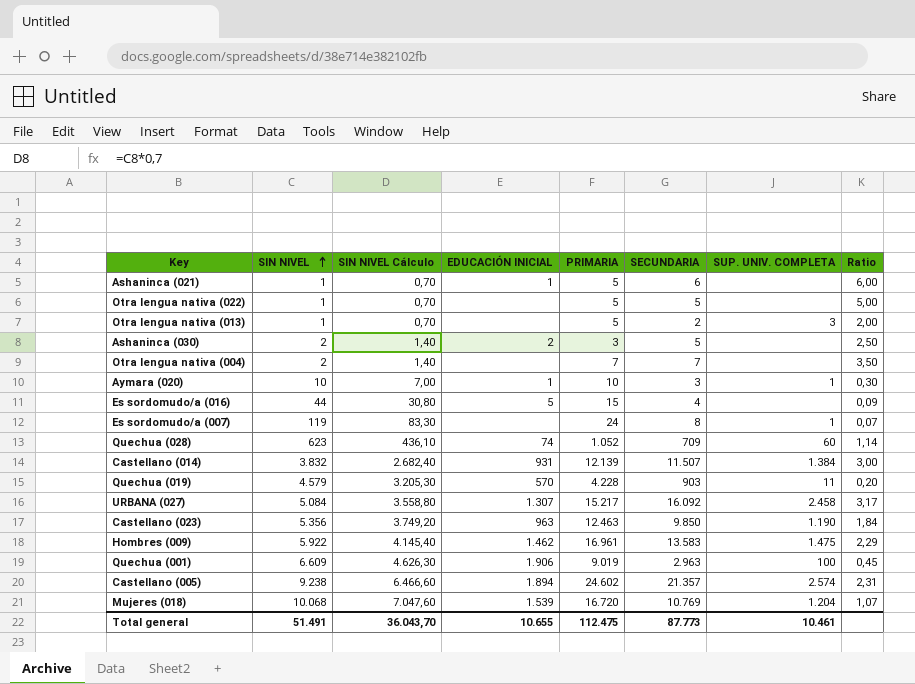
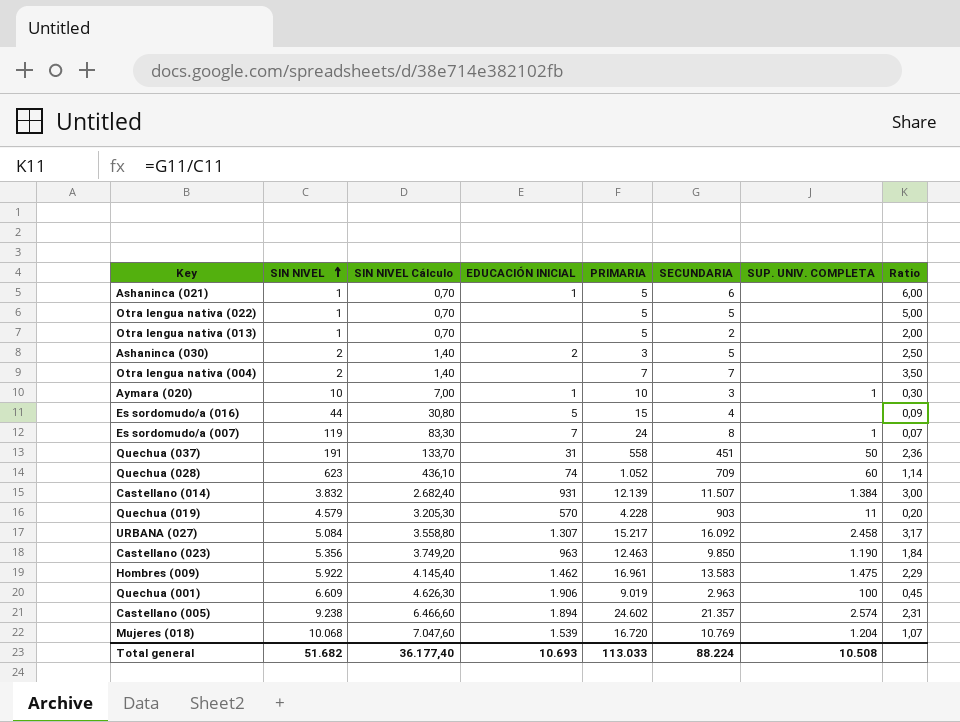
Otra lengua nativa (013) | SUP. UNIV. COMPLETA: 3 -> none
Es sordomudo/a (007) | EDUCACIÓN INICIAL: none -> 7
row Quechua (037): none -> 191 | 133,70 | 31 | 558 | 451 | 50 | 2,36
Total general | SIN NIVEL: 51.491 -> 51.682
Total general | SIN NIVEL Cálculo: 36.043,70 -> 36.177,40
Total general | EDUCACIÓN INICIAL: 10.655 -> 10.693
Total general | PRIMARIA: 112.475 -> 113.033
Total general | SECUNDARIA: 87.773 -> 88.224
Total general | SUP. UNIV. COMPLETA: 10.461 -> 10.508

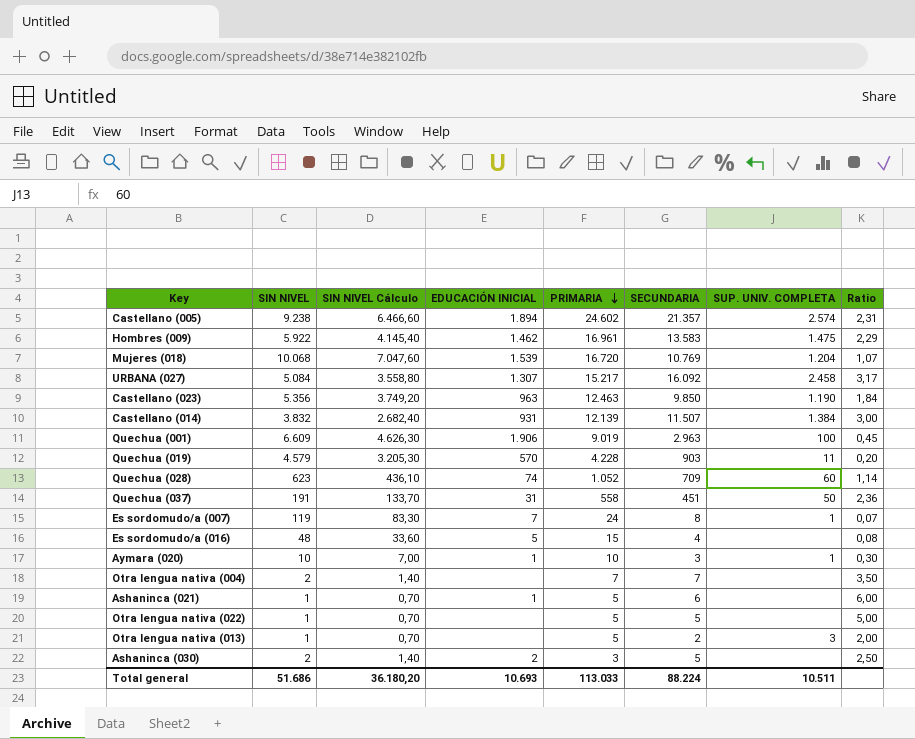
row order: SIN NIVEL ascending -> PRIMARIA descending
Es sordomudo/a (016) | SIN NIVEL: 44 -> 48
Es sordomudo/a (016) | SIN NIVEL Cálculo: 30,80 -> 33,60
Es sordomudo/a (016) | Ratio: 0,09 -> 0,08
Otra lengua nativa (013) | SUP. UNIV. COMPLETA: none -> 3
Total general | SIN NIVEL: 51.682 -> 51.686
Total general | SIN NIVEL Cálculo: 36.177,40 -> 36.180,20
Total general | SUP. UNIV. COMPLETA: 10.508 -> 10.511

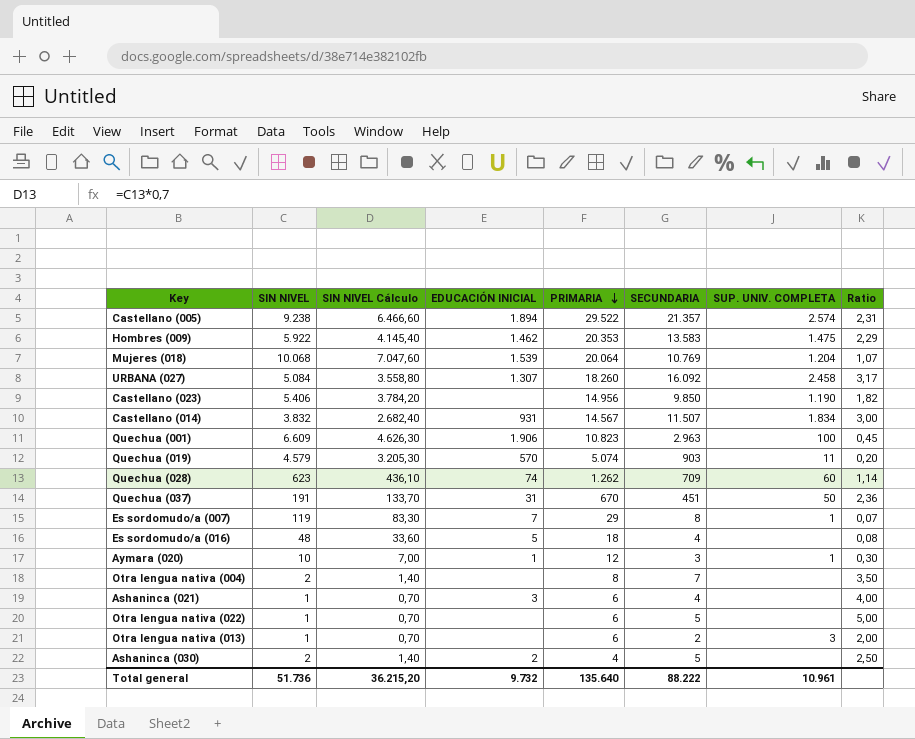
Castellano (005) | PRIMARIA: 24.602 -> 29.522
Hombres (009) | PRIMARIA: 16.961 -> 20.353
Mujeres (018) | PRIMARIA: 16.720 -> 20.064
URBANA (027) | PRIMARIA: 15.217 -> 18.260
Castellano (023) | SIN NIVEL: 5.356 -> 5.406
Castellano (023) | SIN NIVEL Cálculo: 3.749,20 -> 3.784,20
Castellano (023) | EDUCACIÓN INICIAL: 963 -> none
Castellano (023) | PRIMARIA: 12.463 -> 14.956
Castellano (023) | Ratio: 1,84 -> 1,82
Castellano (014) | PRIMARIA: 12.139 -> 14.567
Castellano (014) | SUP. UNIV. COMPLETA: 1.384 -> 1.834
Quechua (001) | PRIMARIA: 9.019 -> 10.823
Quechua (019) | PRIMARIA: 4.228 -> 5.074
Quechua (028) | PRIMARIA: 1.052 -> 1.262
Quechua (037) | PRIMARIA: 558 -> 670
Es sordomudo/a (007) | PRIMARIA: 24 -> 29
Es sordomudo/a (016) | PRIMARIA: 15 -> 18
Aymara (020) | PRIMARIA: 10 -> 12
Otra lengua nativa (004) | PRIMARIA: 7 -> 8
Ashaninca (021) | EDUCACIÓN INICIAL: 1 -> 3
Ashaninca (021) | PRIMARIA: 5 -> 6
Ashaninca (021) | SECUNDARIA: 6 -> 4
Ashaninca (021) | Ratio: 6,00 -> 4,00
Otra lengua nativa (022) | PRIMARIA: 5 -> 6
Otra lengua nativa (013) | PRIMARIA: 5 -> 6
Ashaninca (030) | PRIMARIA: 3 -> 4
Total general | SIN NIVEL: 51.686 -> 51.736
Total general | SIN NIVEL Cálculo: 36.180,20 -> 36.215,20
Total general | EDUCACIÓN INICIAL: 10.693 -> 9.732
Total general | PRIMARIA: 113.033 -> 135.640
Total general | SECUNDARIA: 88.224 -> 88.222
Total general | SUP. UNIV. COMPLETA: 10.511 -> 10.961

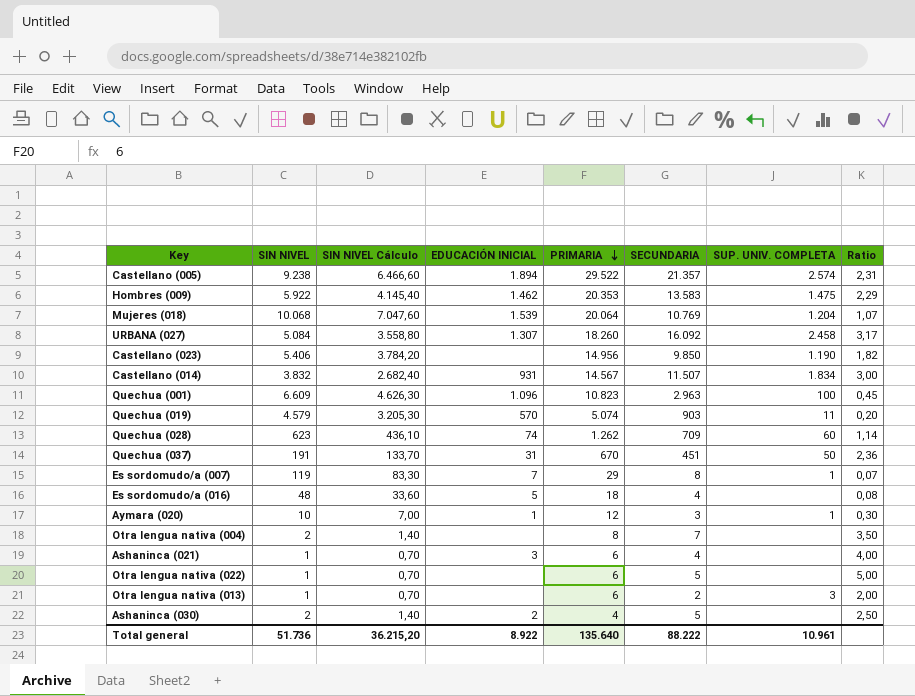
Quechua (001) | EDUCACIÓN INICIAL: 1.906 -> 1.096
Total general | EDUCACIÓN INICIAL: 9.732 -> 8.922

